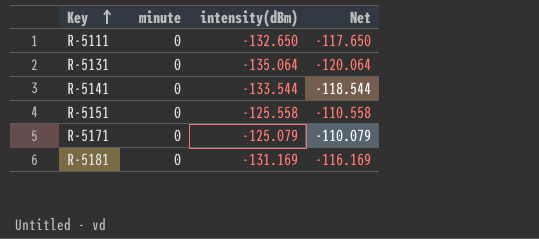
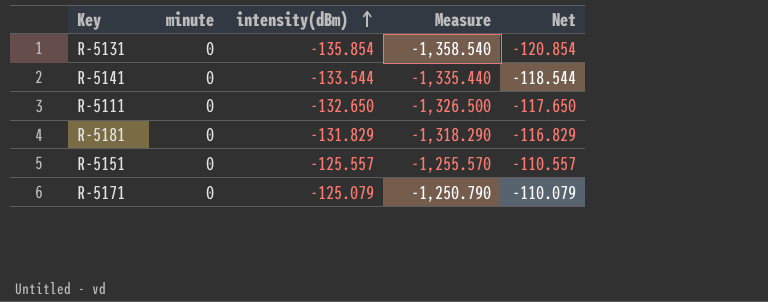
row order: Key ascending -> intensity(dBm) ascending
column Measure | formula: none -> [intensity(dBm)] * 10
R-5131 | intensity(dBm): -135.064 -> -135.854
R-5131 | Net: -120.064 -> -120.854
R-5181 | intensity(dBm): -131.169 -> -131.829
R-5181 | Net: -116.169 -> -116.829
R-5151 | intensity(dBm): -125.558 -> -125.557
R-5151 | Net: -110.558 -> -110.557

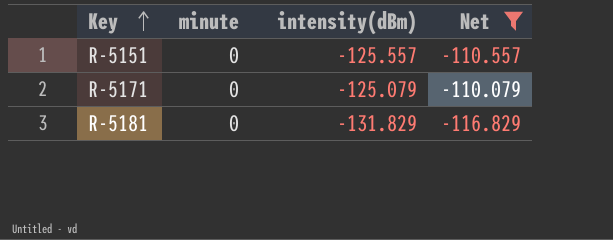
filter: none -> Net >= -116.829
row order: intensity(dBm) ascending -> Key ascending
column Measure | formula: [intensity(dBm)] * 10 -> none

